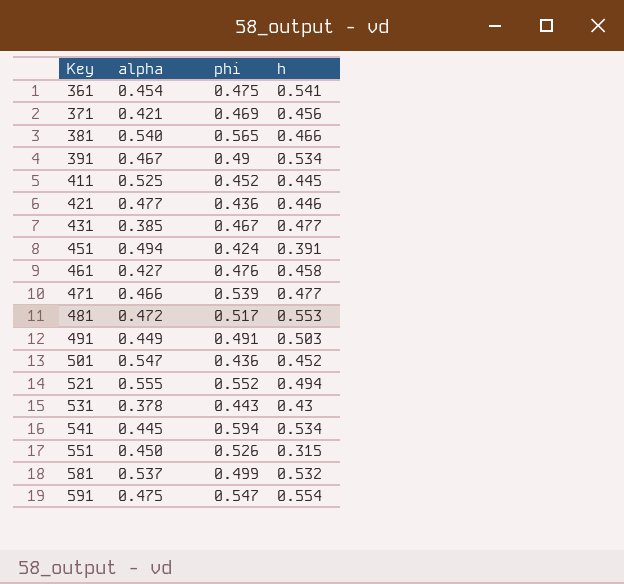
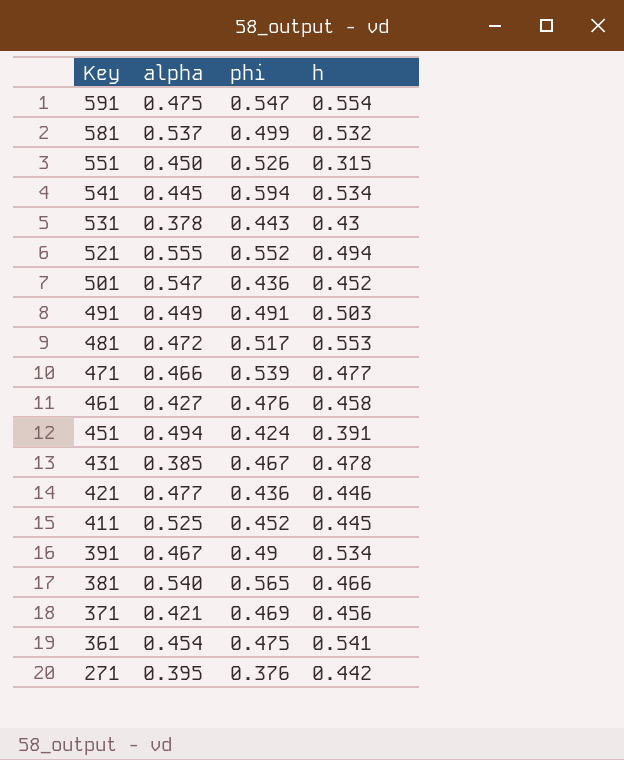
row order: Key ascending -> Key descending
431 | h: 0.477 -> 0.478
row 271: none -> 0.395 | 0.376 | 0.442

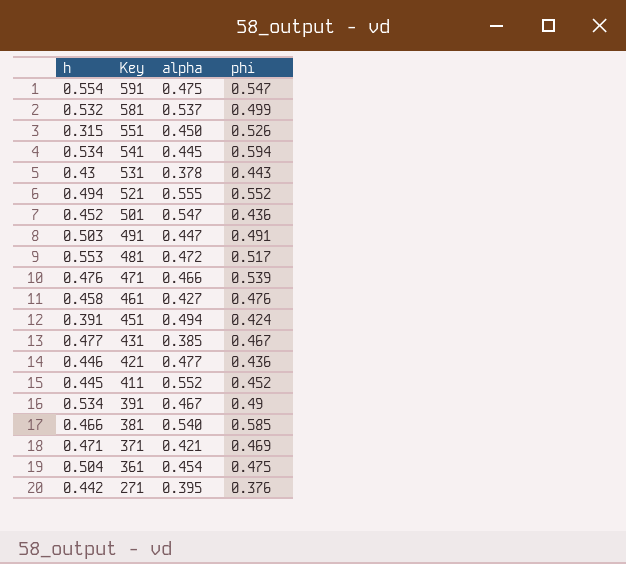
column h | position: 4 -> 1
491 | alpha: 0.449 -> 0.447
471 | h: 0.477 -> 0.476
431 | h: 0.478 -> 0.477
411 | alpha: 0.525 -> 0.552
381 | phi: 0.565 -> 0.585
371 | h: 0.456 -> 0.471
361 | h: 0.541 -> 0.504

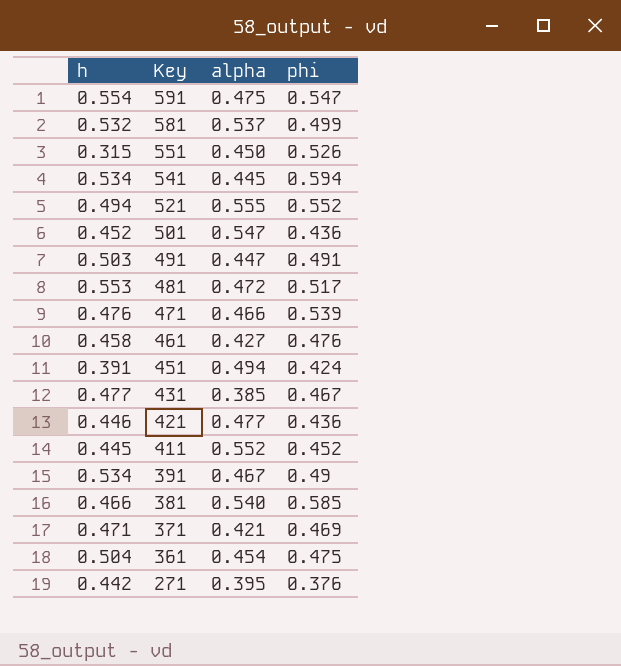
row 531: 0.43 | 0.378 | 0.443 -> none

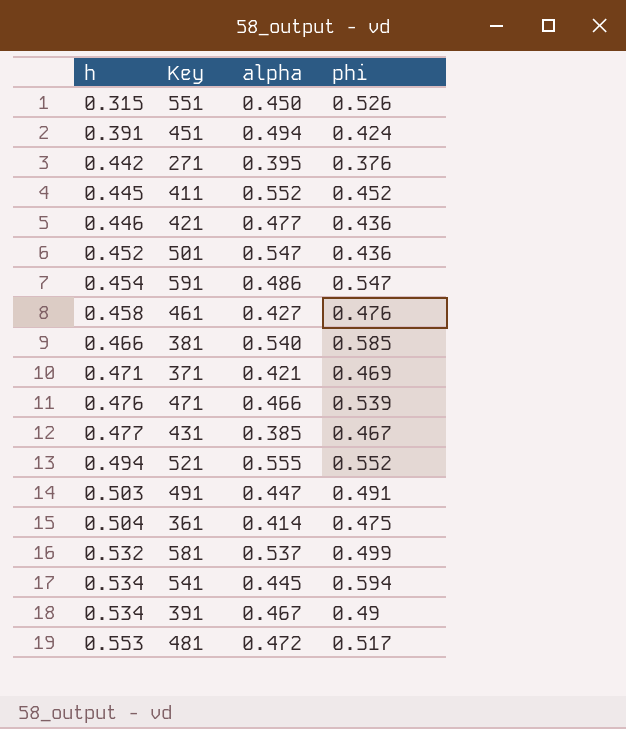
row order: Key descending -> h ascending
591 | h: 0.554 -> 0.454
591 | alpha: 0.475 -> 0.486
361 | alpha: 0.454 -> 0.414

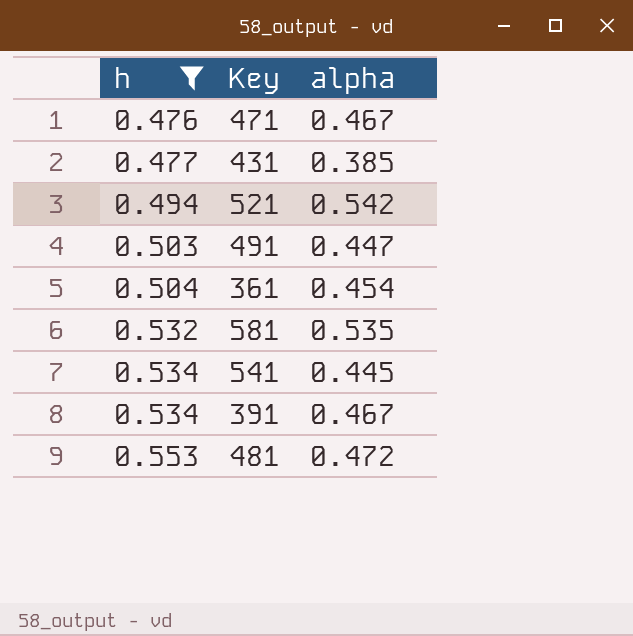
filter: none -> h >= 0.476
column phi | position: 4 -> none
471 | alpha: 0.466 -> 0.467
521 | alpha: 0.555 -> 0.542
361 | alpha: 0.414 -> 0.454
581 | alpha: 0.537 -> 0.535

